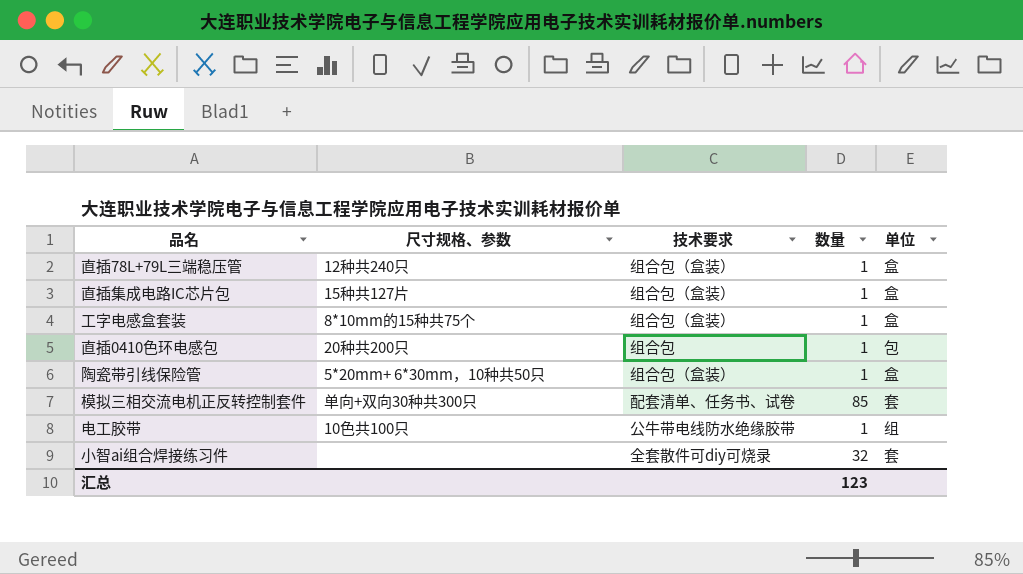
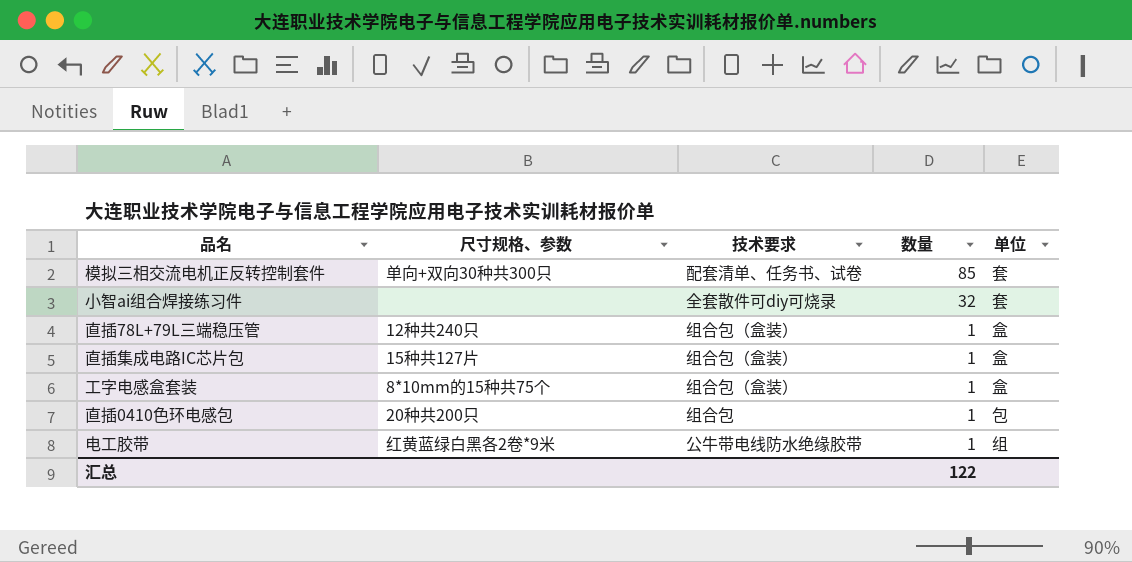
row order: none -> 数量 descending
row 陶瓷带引线保险管: 5*20mm+ 6*30mm，10种共50只 | 组合包（盒装） | 1 | 盒 -> none
电工胶带 | 尺寸规格、参数: 10色共100只 -> 红黄蓝绿白黑各2卷*9米
汇总 | 数量: 123 -> 122

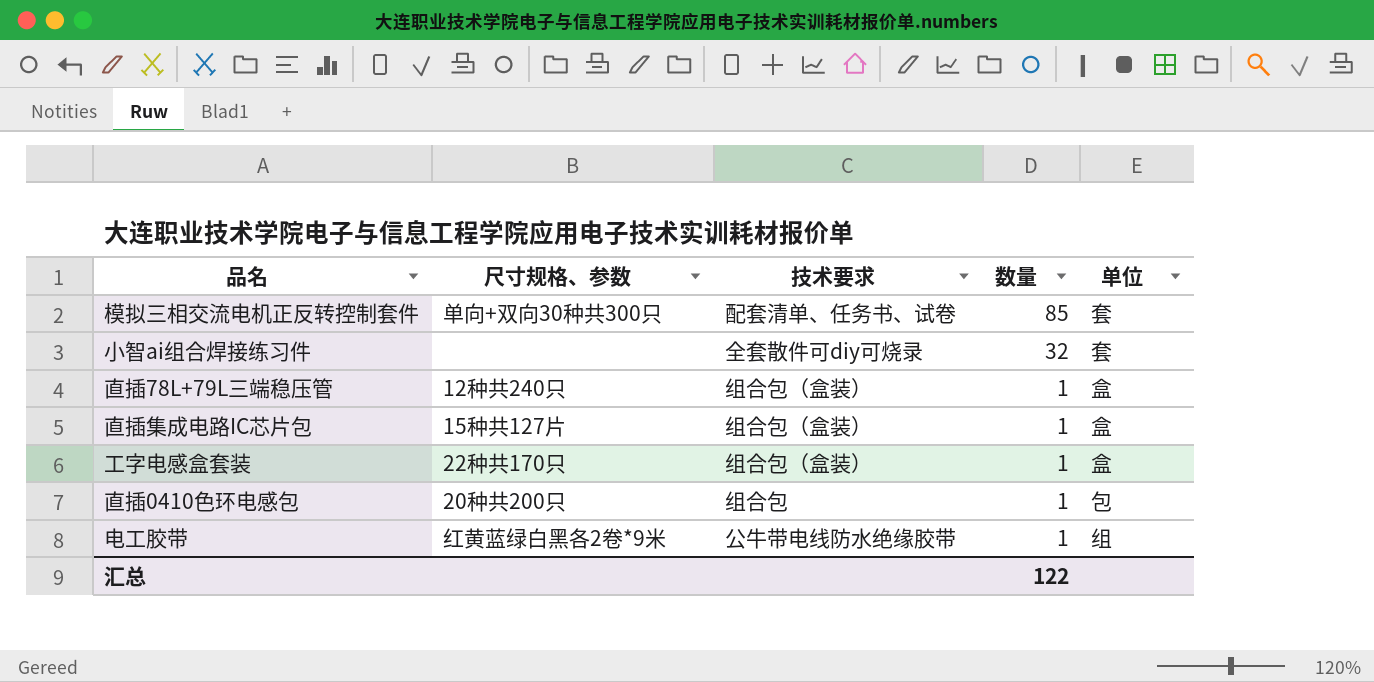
工字电感盒套装 | 尺寸规格、参数: 8*10mm的15种共75个 -> 22种共170只

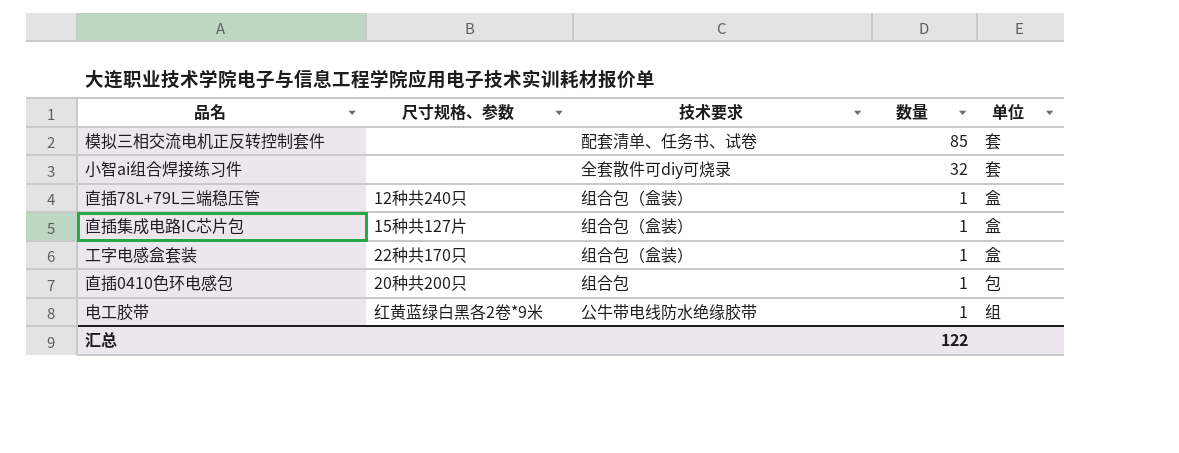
模拟三相交流电机正反转控制套件 | 尺寸规格、参数: 单向+双向30种共300只 -> none

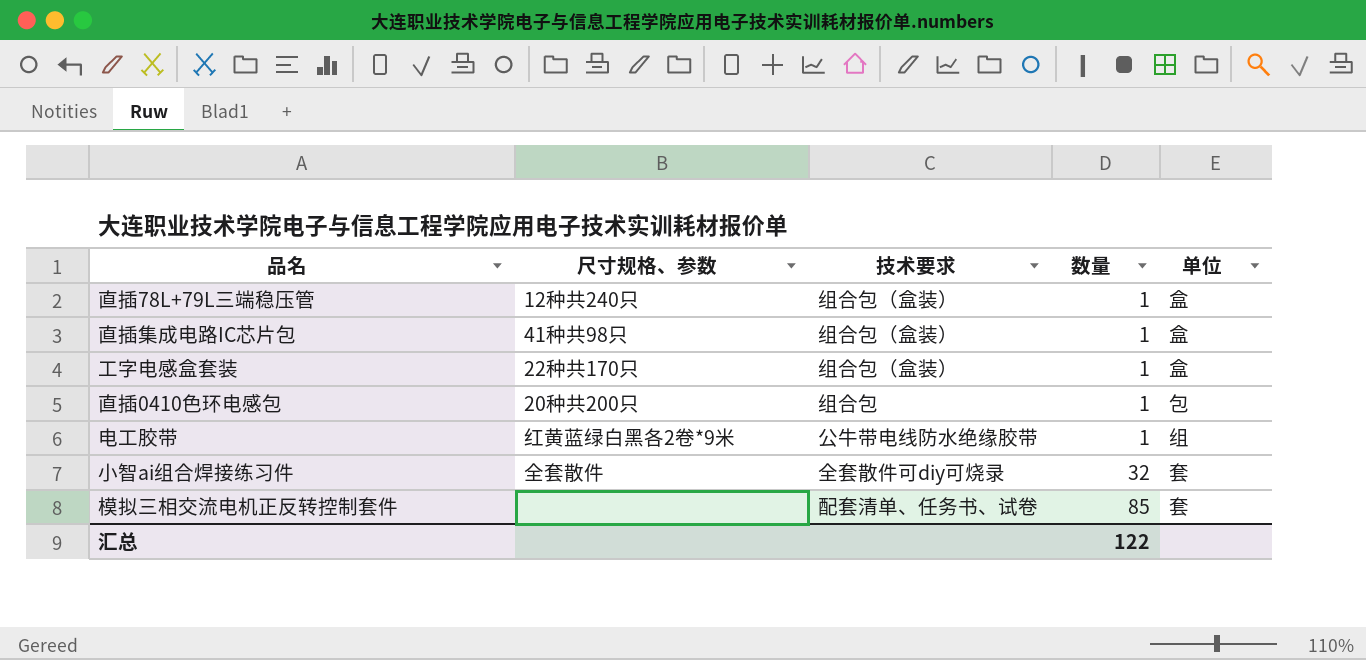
row order: 数量 descending -> 数量 ascending
直插集成电路IC芯片包 | 尺寸规格、参数: 15种共127片 -> 41种共98只
小智ai组合焊接练习件 | 尺寸规格、参数: none -> 全套散件

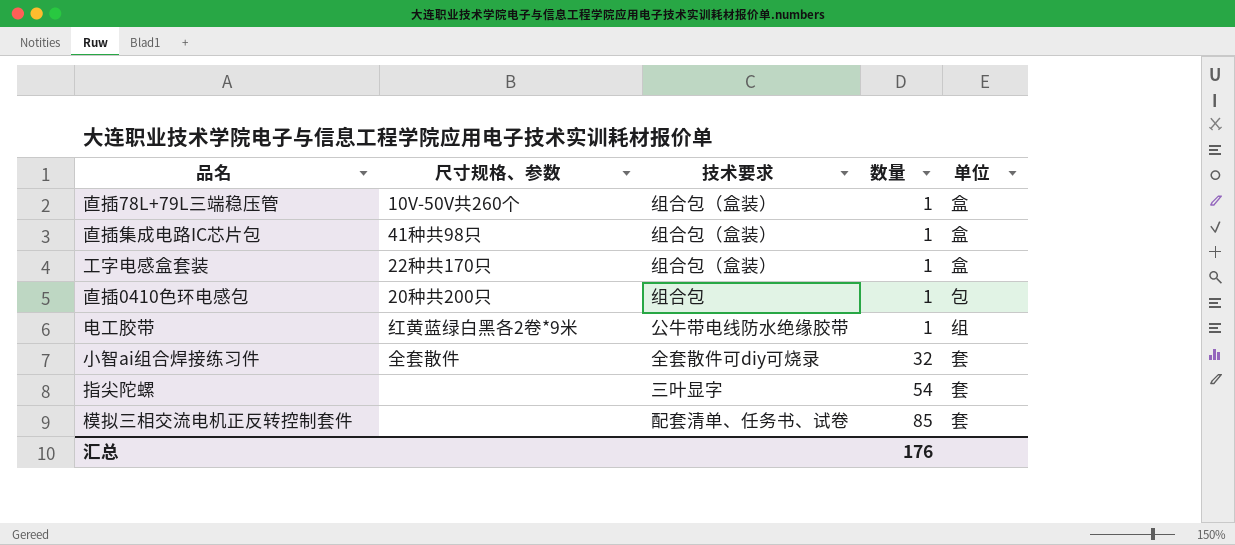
直插78L+79L三端稳压管 | 尺寸规格、参数: 12种共240只 -> 10V-50V共260个
row 指尖陀螺: none -> none | 三叶显字 | 54 | 套
汇总 | 数量: 122 -> 176

